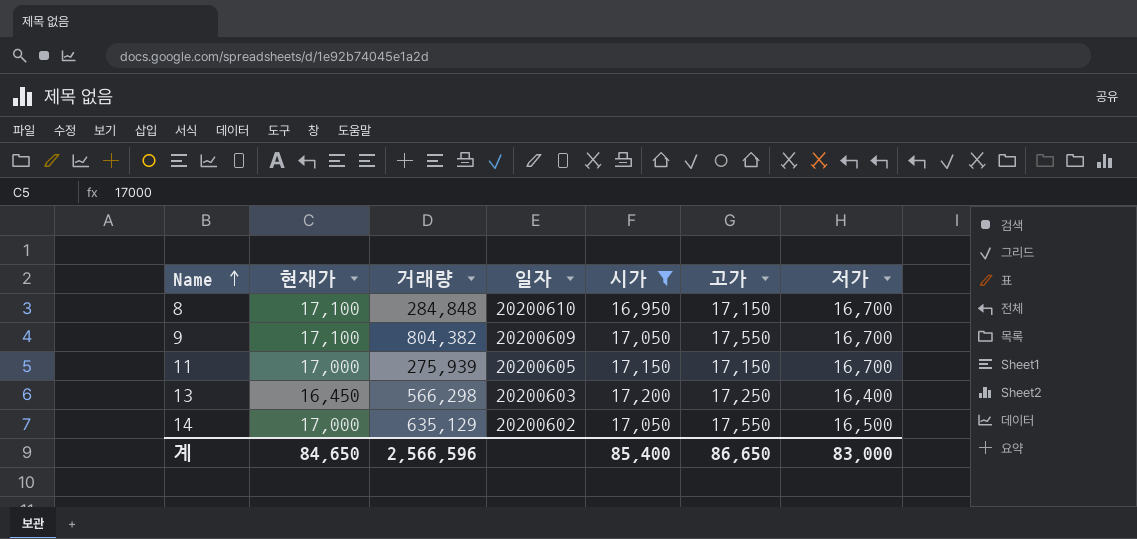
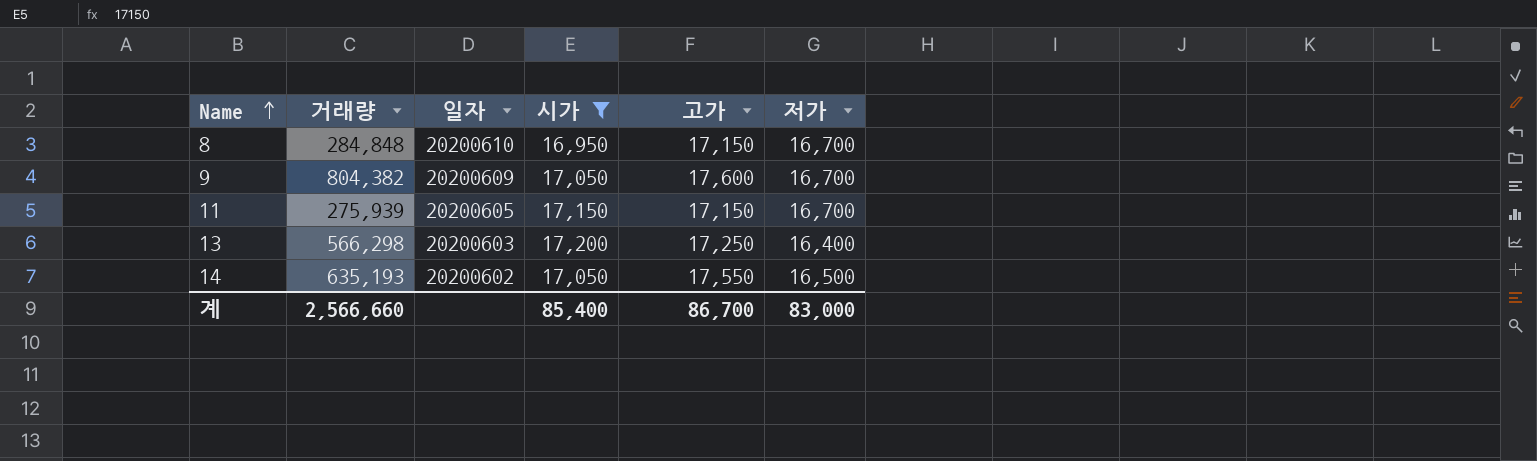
column 현재가 | position: 2 -> none
9 | 고가: 17,550 -> 17,600
14 | 거래량: 635,129 -> 635,193
계 | 거래량: 2,566,596 -> 2,566,660
계 | 고가: 86,650 -> 86,700

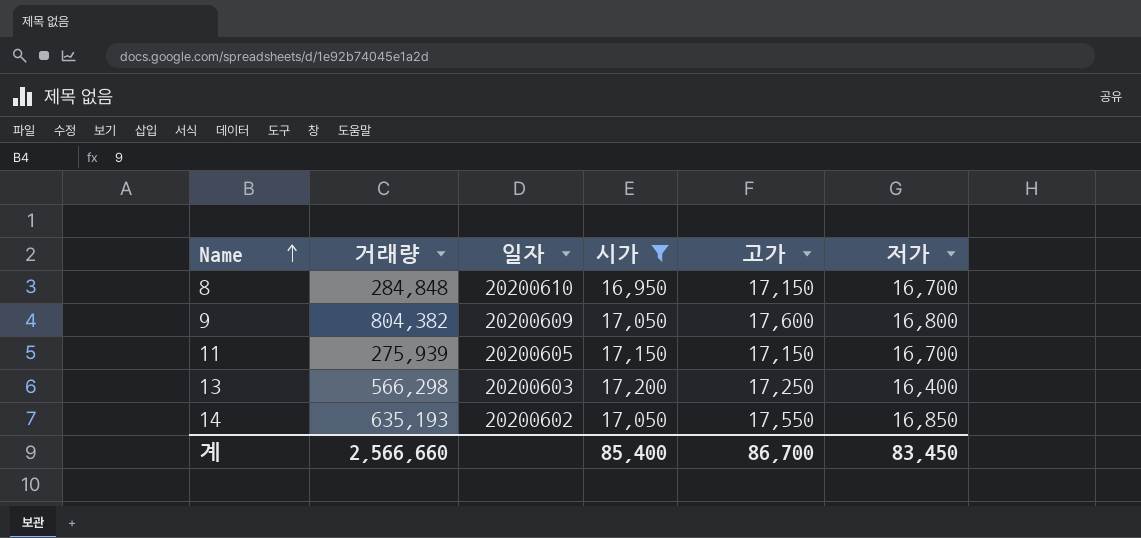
9 | 저가: 16,700 -> 16,800
14 | 저가: 16,500 -> 16,850
계 | 저가: 83,000 -> 83,450

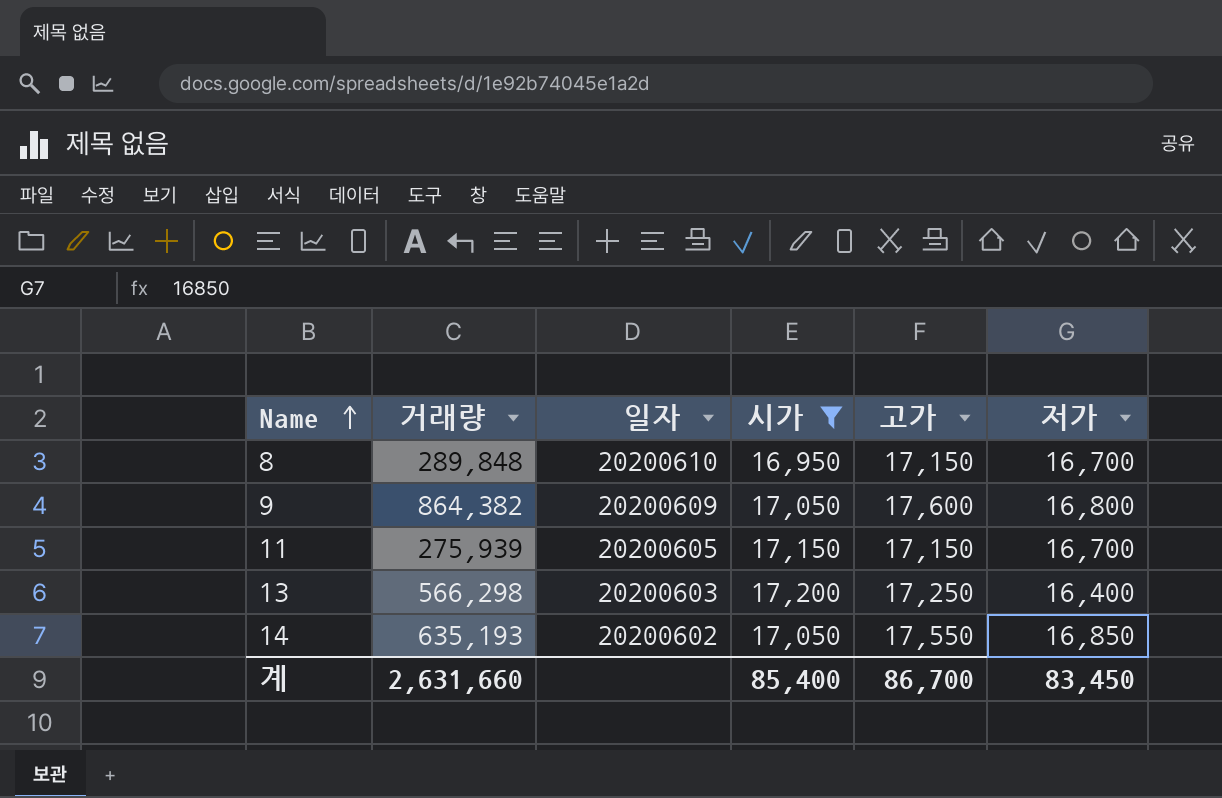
8 | 거래량: 284,848 -> 289,848
9 | 거래량: 804,382 -> 864,382
계 | 거래량: 2,566,660 -> 2,631,660

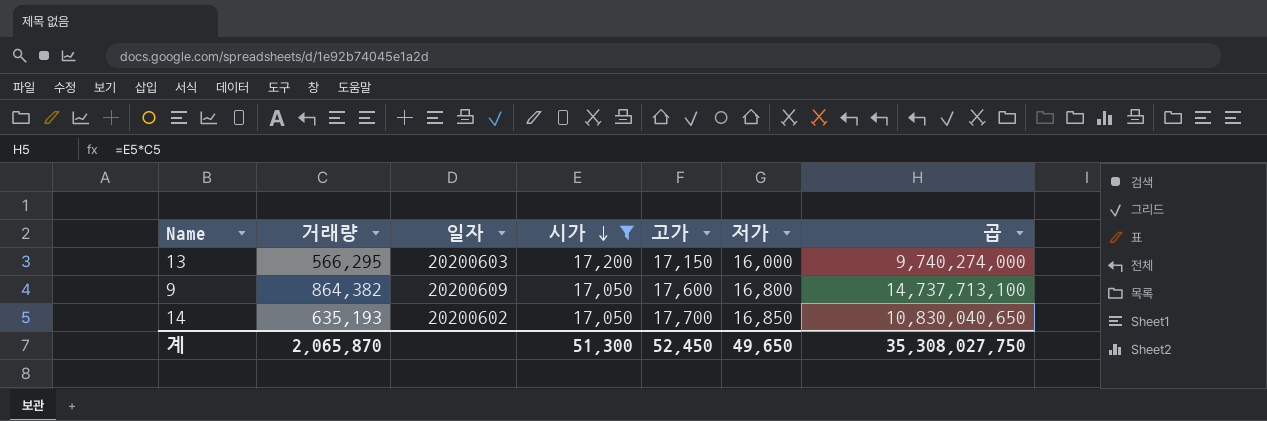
row order: Name ascending -> 시가 descending
column 곱 | formula: none -> [거래량] * [시가]
row 8: 289,848 | 20200610 | 16,950 | 17,150 | 16,700 -> none
row 11: 275,939 | 20200605 | 17,150 | 17,150 | 16,700 -> none
13 | 거래량: 566,298 -> 566,295
13 | 고가: 17,250 -> 17,150
13 | 저가: 16,400 -> 16,000
14 | 고가: 17,550 -> 17,700
계 | 거래량: 2,631,660 -> 2,065,870
계 | 시가: 85,400 -> 51,300
계 | 고가: 86,700 -> 52,450
계 | 저가: 83,450 -> 49,650

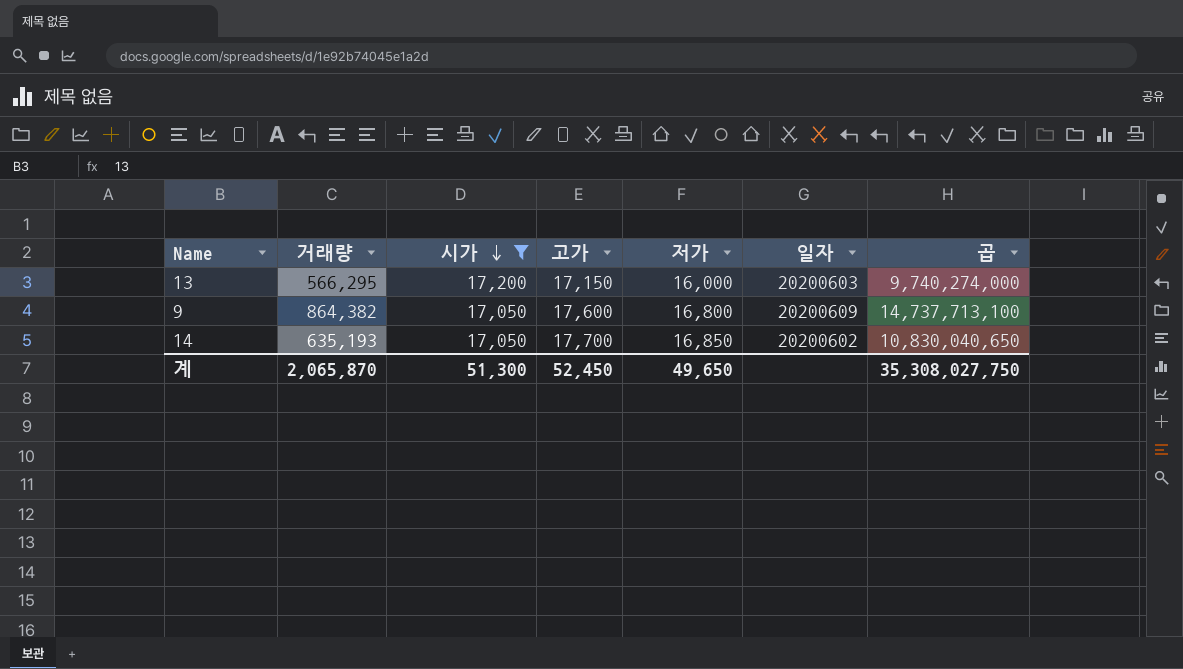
column 일자 | position: 3 -> 6

